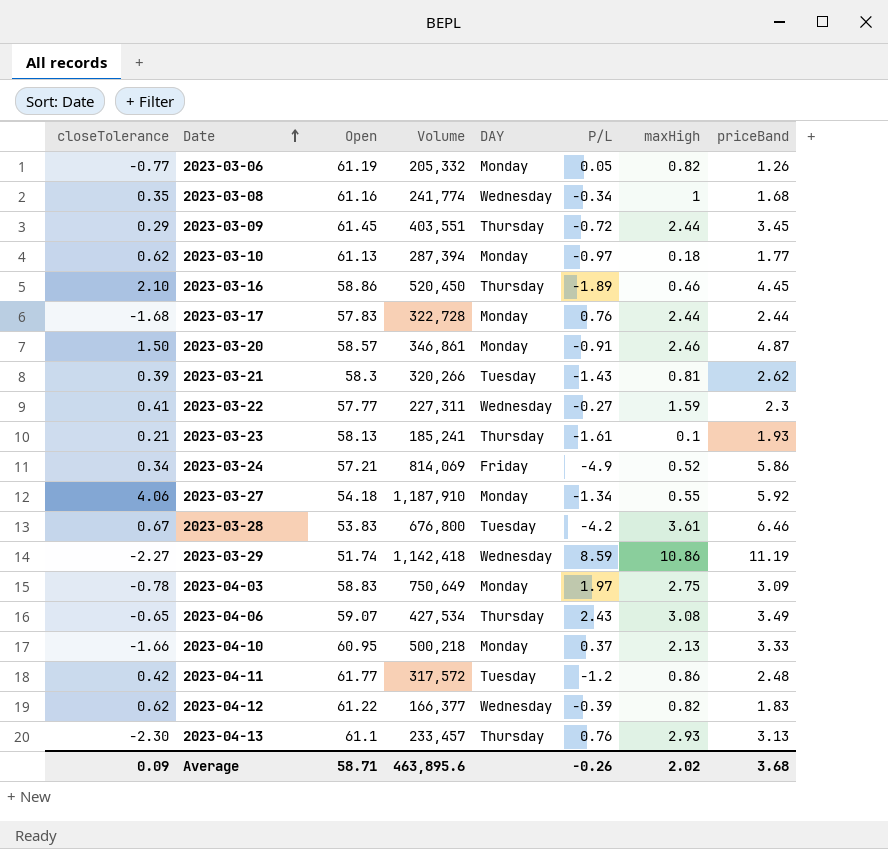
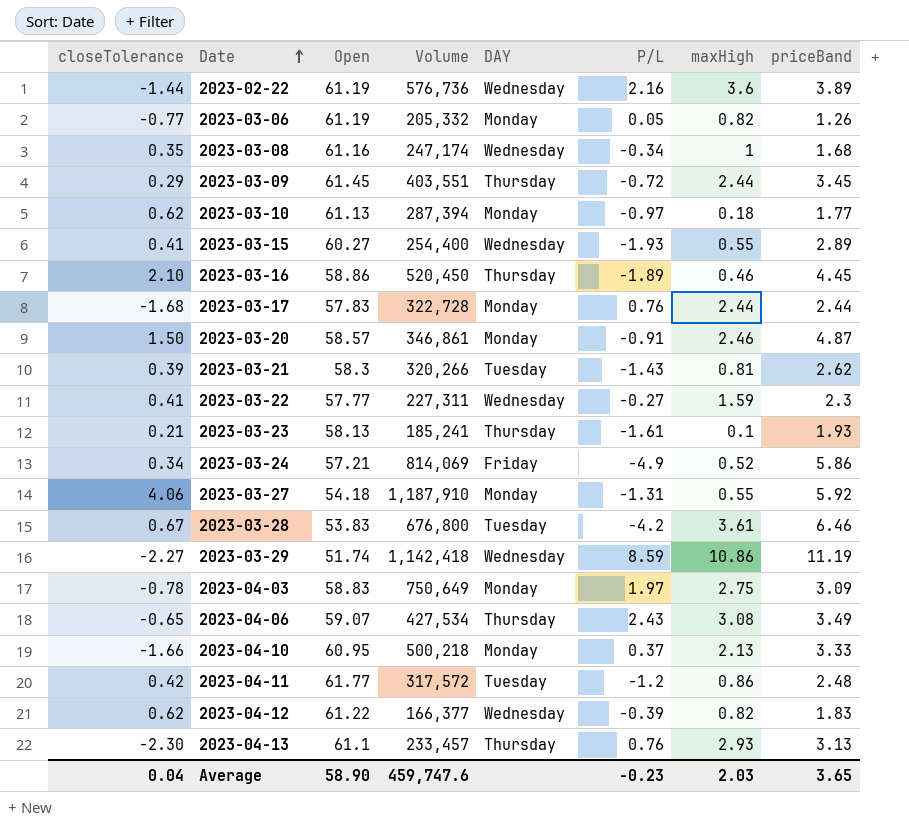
row 2023-02-22: none -> -1.44 | 61.19 | 576,736 | Wednesday | 2.16 | 3.6 | 3.89
2023-03-08 | Volume: 241,774 -> 247,174
row 2023-03-15: none -> 0.41 | 60.27 | 254,400 | Wednesday | -1.93 | 0.55 | 2.89
2023-03-27 | P/L: -1.34 -> -1.31
Average | closeTolerance: 0.09 -> 0.04
Average | Open: 58.71 -> 58.90
Average | Volume: 463,895.6 -> 459,747.6
Average | P/L: -0.26 -> -0.23
Average | maxHigh: 2.02 -> 2.03
Average | priceBand: 3.68 -> 3.65

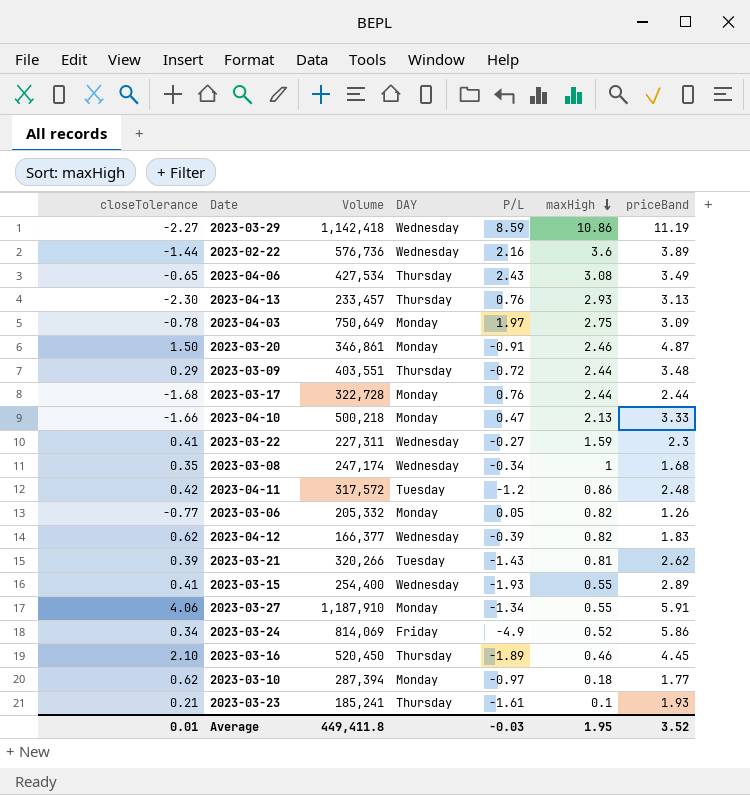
row order: Date ascending -> maxHigh descending
column Open | position: 3 -> none
row 2023-03-28: 0.67 | 53.83 | 676,800 | Tuesday | -4.2 | 3.61 | 6.46 -> none
2023-03-09 | priceBand: 3.45 -> 3.48
2023-04-10 | P/L: 0.37 -> 0.47
2023-03-27 | P/L: -1.31 -> -1.34
2023-03-27 | priceBand: 5.92 -> 5.91
Average | closeTolerance: 0.04 -> 0.01
Average | Volume: 459,747.6 -> 449,411.8
Average | P/L: -0.23 -> -0.03
Average | maxHigh: 2.03 -> 1.95
Average | priceBand: 3.65 -> 3.52

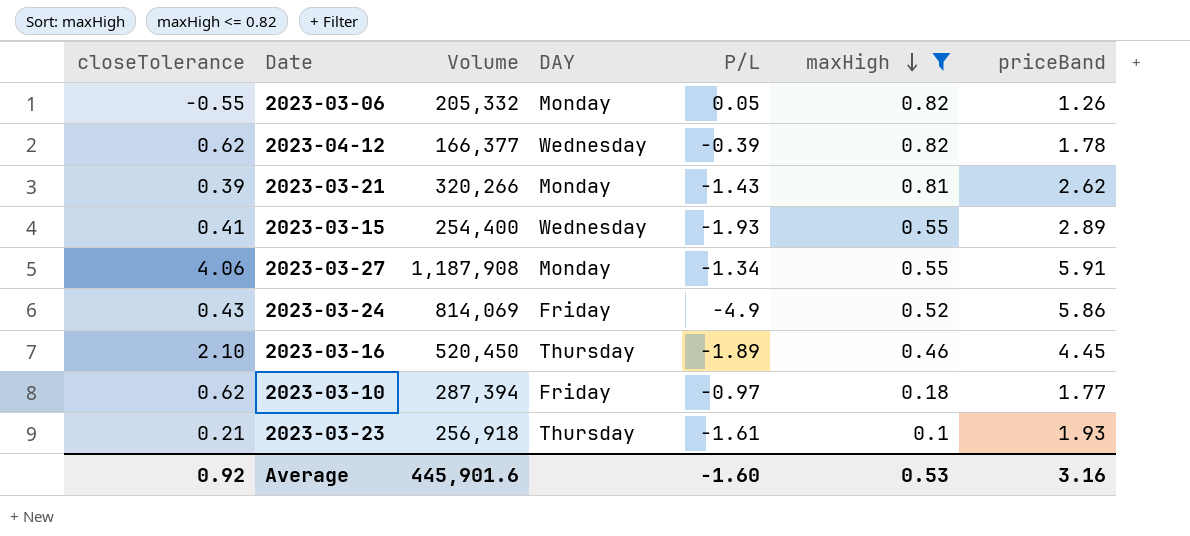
filter: none -> maxHigh <= 0.82
2023-03-06 | closeTolerance: -0.77 -> -0.55
2023-04-12 | priceBand: 1.83 -> 1.78
2023-03-21 | DAY: Tuesday -> Monday
2023-03-27 | Volume: 1,187,910 -> 1,187,908
2023-03-24 | closeTolerance: 0.34 -> 0.43
2023-03-10 | DAY: Monday -> Friday
2023-03-23 | Volume: 185,241 -> 256,918
Average | closeTolerance: 0.01 -> 0.92
Average | Volume: 449,411.8 -> 445,901.6
Average | P/L: -0.03 -> -1.60
Average | maxHigh: 1.95 -> 0.53
Average | priceBand: 3.52 -> 3.16

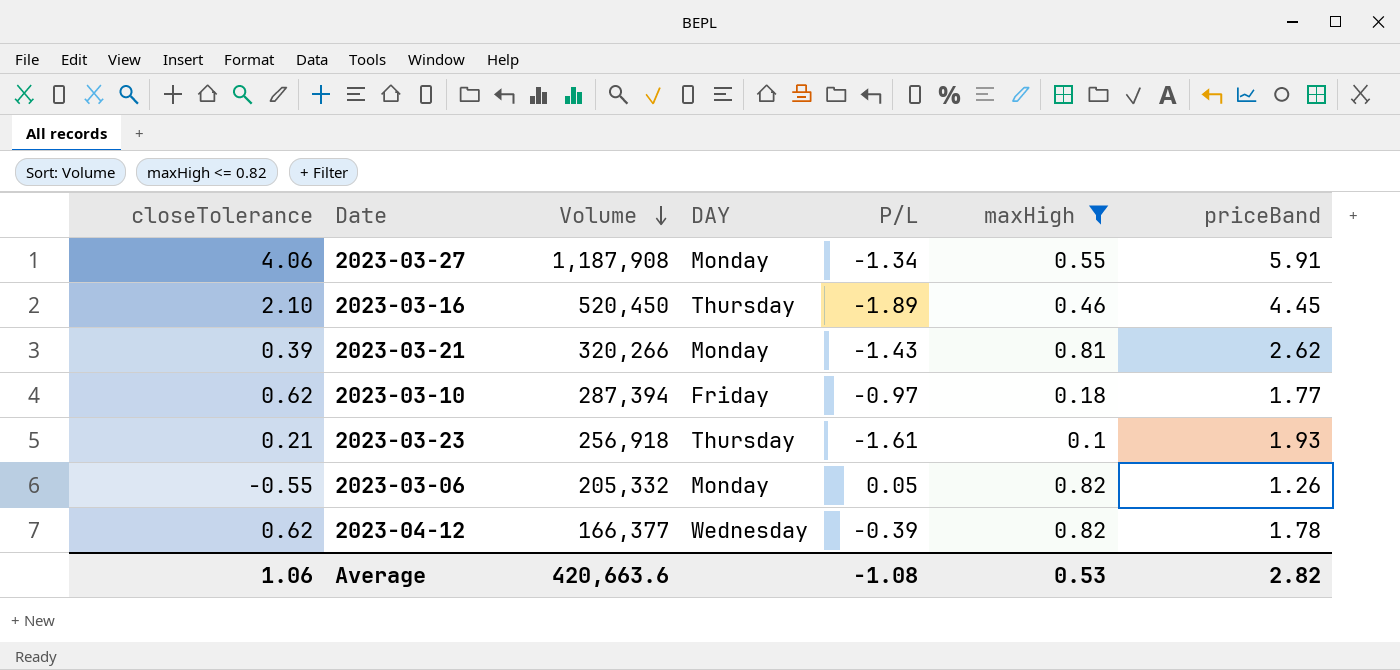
row order: maxHigh descending -> Volume descending
row 2023-03-15: 0.41 | 254,400 | Wednesday | -1.93 | 0.55 | 2.89 -> none
row 2023-03-24: 0.43 | 814,069 | Friday | -4.9 | 0.52 | 5.86 -> none
Average | closeTolerance: 0.92 -> 1.06
Average | Volume: 445,901.6 -> 420,663.6
Average | P/L: -1.60 -> -1.08
Average | priceBand: 3.16 -> 2.82

